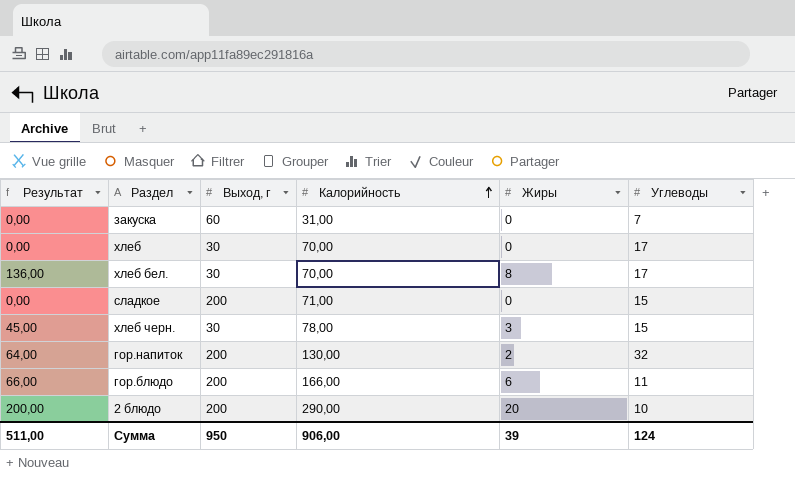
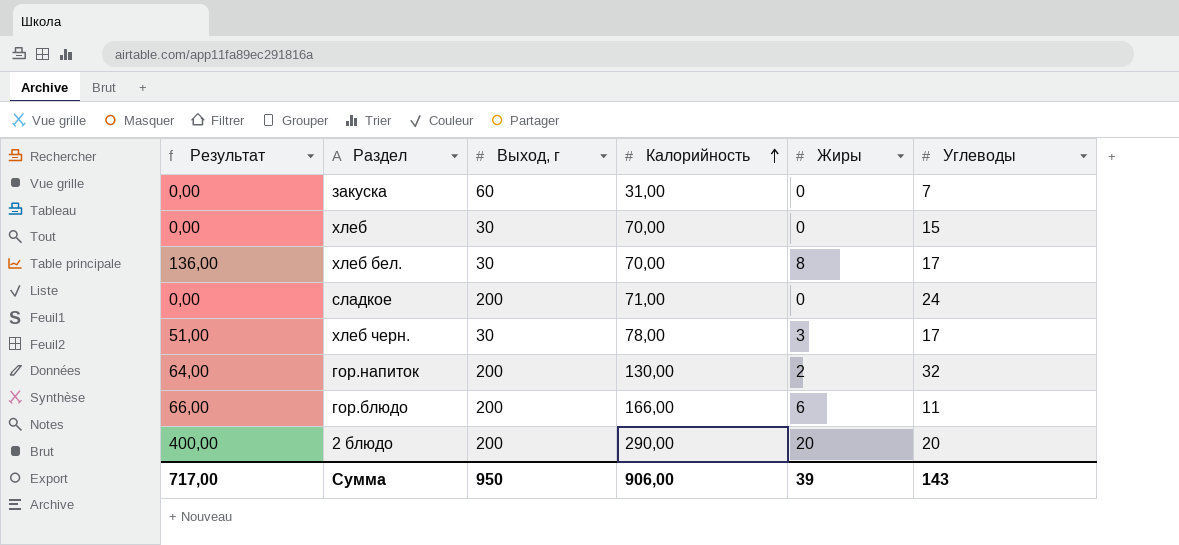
хлеб | Углеводы: 17 -> 15
сладкое | Углеводы: 15 -> 24
хлеб черн. | Результат: 45,00 -> 51,00
хлеб черн. | Углеводы: 15 -> 17
2 блюдо | Результат: 200,00 -> 400,00
2 блюдо | Углеводы: 10 -> 20
Сумма | Результат: 511,00 -> 717,00
Сумма | Углеводы: 124 -> 143

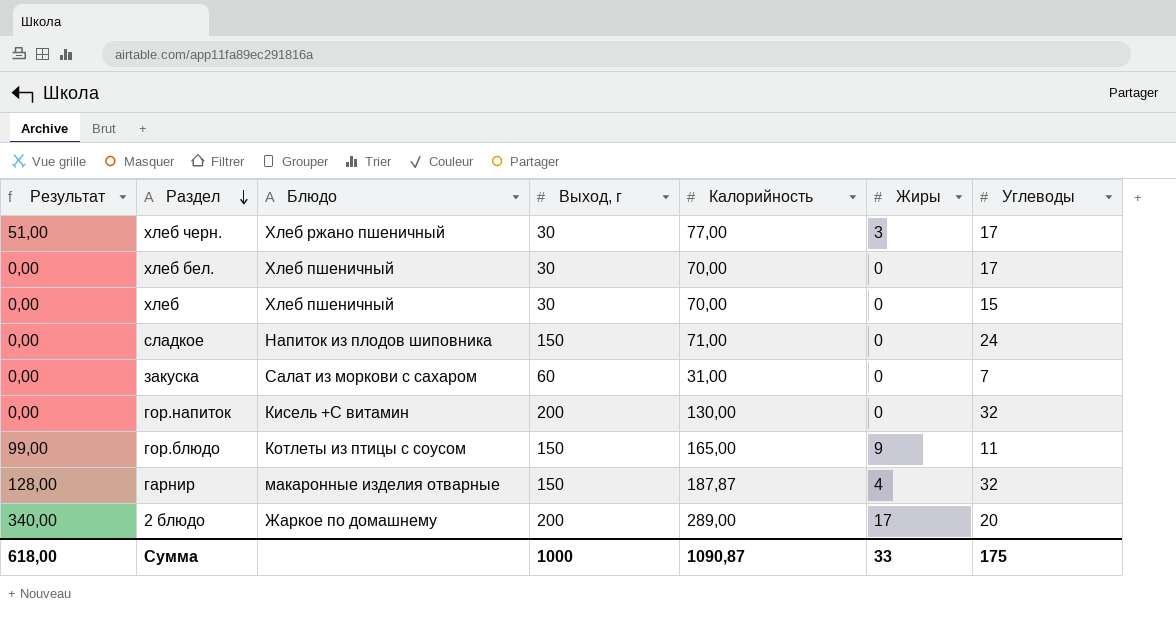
row order: Калорийность ascending -> Раздел descending
column Блюдо | position: none -> 3
хлеб черн. | Калорийность: 78,00 -> 77,00
хлеб бел. | Результат: 136,00 -> 0,00
хлеб бел. | Жиры: 8 -> 0
сладкое | Выход, г: 200 -> 150
гор.напиток | Результат: 64,00 -> 0,00
гор.напиток | Жиры: 2 -> 0
гор.блюдо | Результат: 66,00 -> 99,00
гор.блюдо | Выход, г: 200 -> 150
гор.блюдо | Калорийность: 166,00 -> 165,00
гор.блюдо | Жиры: 6 -> 9
row гарнир: none -> 128,00 | макаронные изделия отварные | 150 | 187,87 | 4 | 32
2 блюдо | Результат: 400,00 -> 340,00
2 блюдо | Калорийность: 290,00 -> 289,00
2 блюдо | Жиры: 20 -> 17
Сумма | Результат: 717,00 -> 618,00
Сумма | Выход, г: 950 -> 1000
Сумма | Калорийность: 906,00 -> 1090,87
Сумма | Жиры: 39 -> 33
Сумма | Углеводы: 143 -> 175

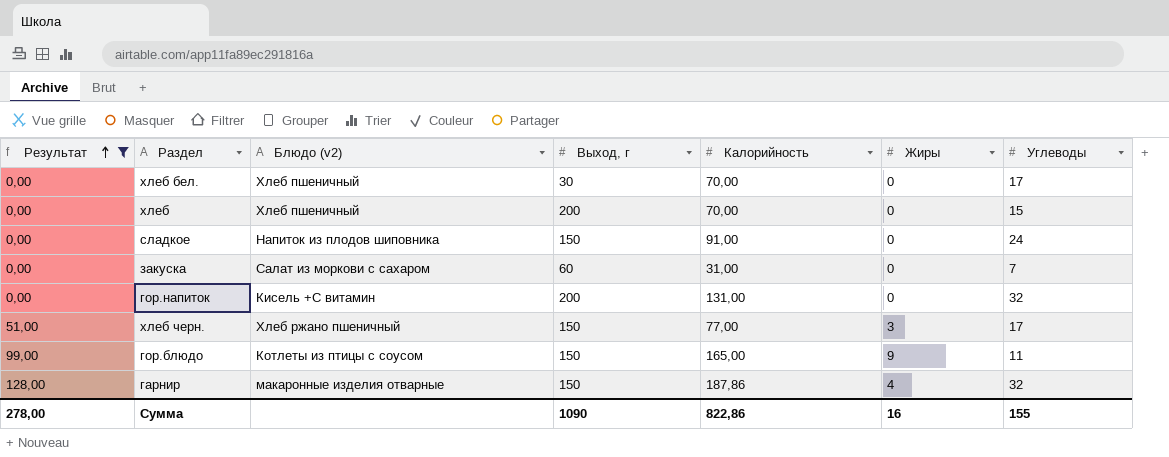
filter: none -> Результат != 340,00
row order: Раздел descending -> Результат ascending
column name: Блюдо -> Блюдо (v2)
хлеб | Выход, г: 30 -> 200
сладкое | Калорийность: 71,00 -> 91,00
гор.напиток | Калорийность: 130,00 -> 131,00
хлеб черн. | Выход, г: 30 -> 150
гарнир | Калорийность: 187,87 -> 187,86
Сумма | Результат: 618,00 -> 278,00
Сумма | Выход, г: 1000 -> 1090
Сумма | Калорийность: 1090,87 -> 822,86
Сумма | Жиры: 33 -> 16
Сумма | Углеводы: 175 -> 155

